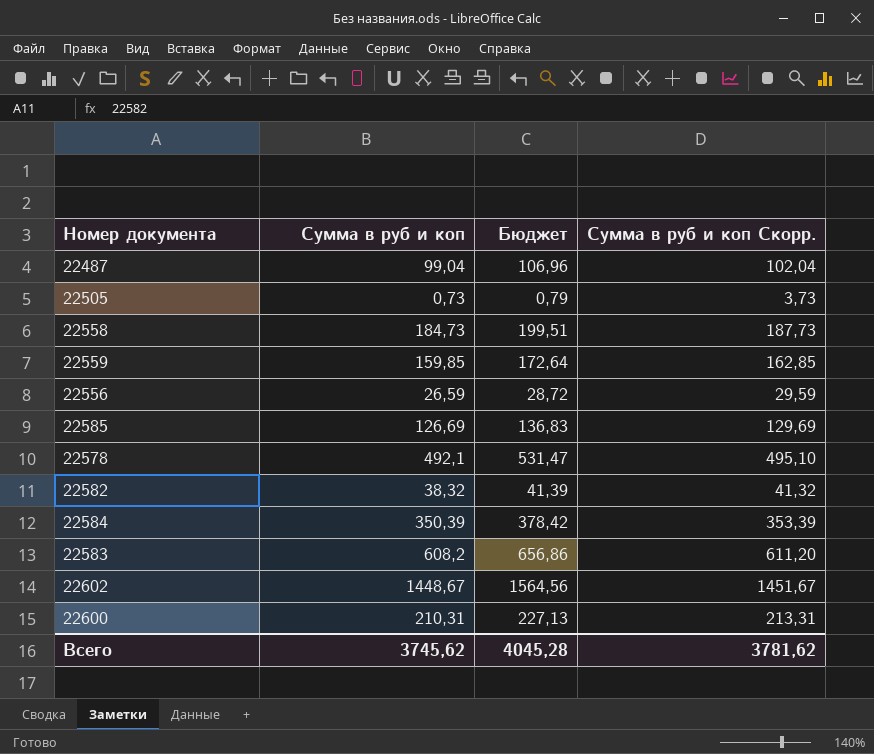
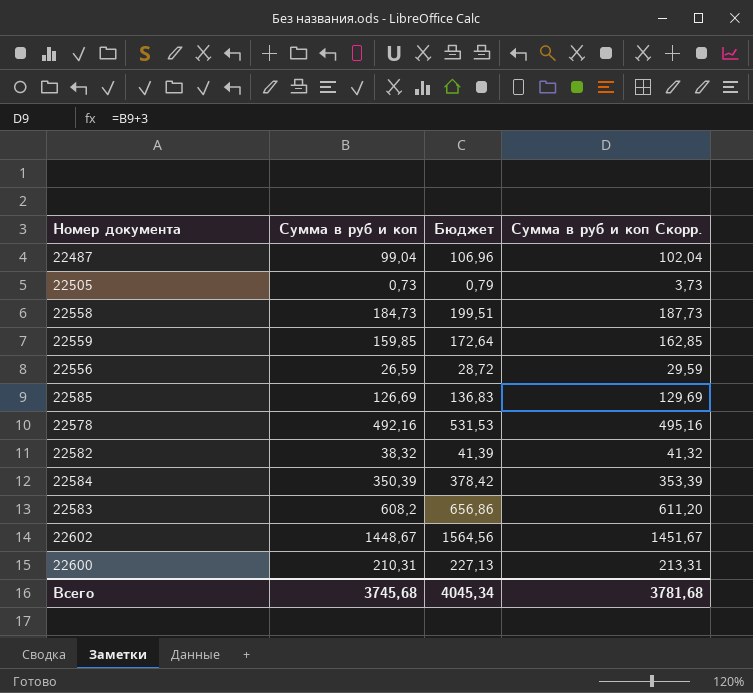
22578 | Сумма в руб и коп: 492,1 -> 492,16
22578 | Бюджет: 531,47 -> 531,53
22578 | Сумма в руб и коп Скорр.: 495,10 -> 495,16
Всего | Сумма в руб и коп: 3745,62 -> 3745,68
Всего | Бюджет: 4045,28 -> 4045,34
Всего | Сумма в руб и коп Скорр.: 3781,62 -> 3781,68

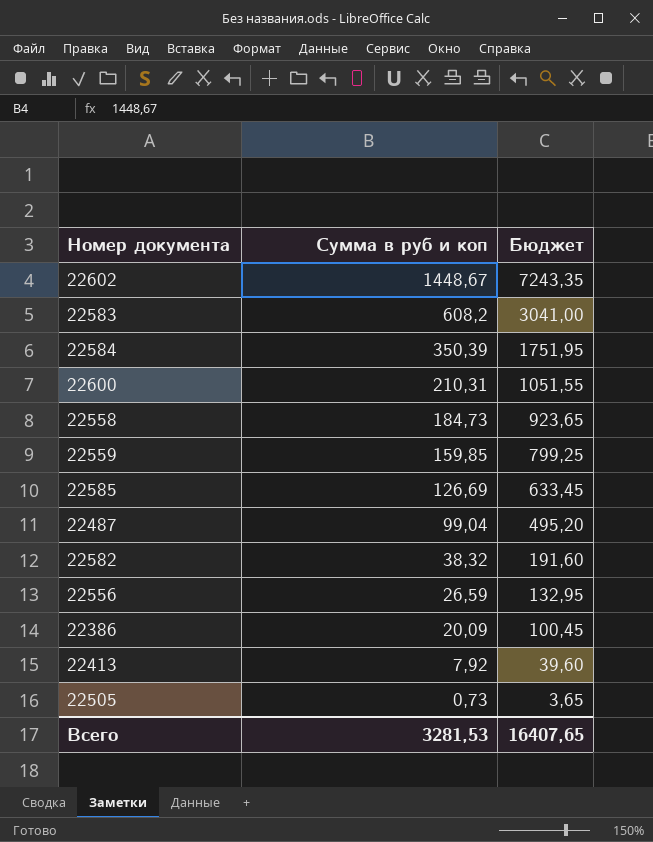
row order: none -> Сумма в руб и коп descending
column Сумма в руб и коп Скорр. | formula: [Сумма в руб и коп] + 3 -> none
column Бюджет | formula: [Сумма в руб и коп] * 1,08 -> [Сумма в руб и коп] * 5
row 22578: 492,16 | 531,53 | 495,16 -> none
row 22386: none -> 20,09 | 100,45
row 22413: none -> 7,92 | 39,60
Всего | Сумма в руб и коп: 3745,68 -> 3281,53
Всего | Бюджет: 4045,34 -> 16407,65

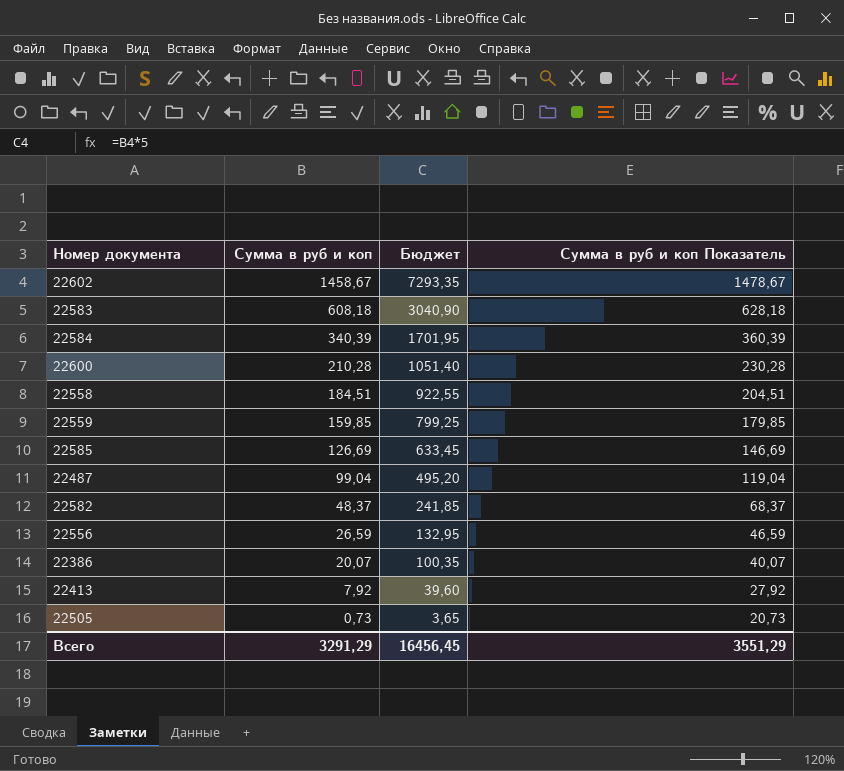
column Сумма в руб и коп Показатель | formula: none -> [Сумма в руб и коп] + 20
22602 | Сумма в руб и коп: 1448,67 -> 1458,67
22602 | Бюджет: 7243,35 -> 7293,35
22583 | Сумма в руб и коп: 608,2 -> 608,18
22583 | Бюджет: 3041,00 -> 3040,90
22584 | Сумма в руб и коп: 350,39 -> 340,39
22584 | Бюджет: 1751,95 -> 1701,95
22600 | Сумма в руб и коп: 210,31 -> 210,28
22600 | Бюджет: 1051,55 -> 1051,40
22558 | Сумма в руб и коп: 184,73 -> 184,51
22558 | Бюджет: 923,65 -> 922,55
22582 | Сумма в руб и коп: 38,32 -> 48,37
22582 | Бюджет: 191,60 -> 241,85
22386 | Сумма в руб и коп: 20,09 -> 20,07
22386 | Бюджет: 100,45 -> 100,35
Всего | Сумма в руб и коп: 3281,53 -> 3291,29
Всего | Бюджет: 16407,65 -> 16456,45

